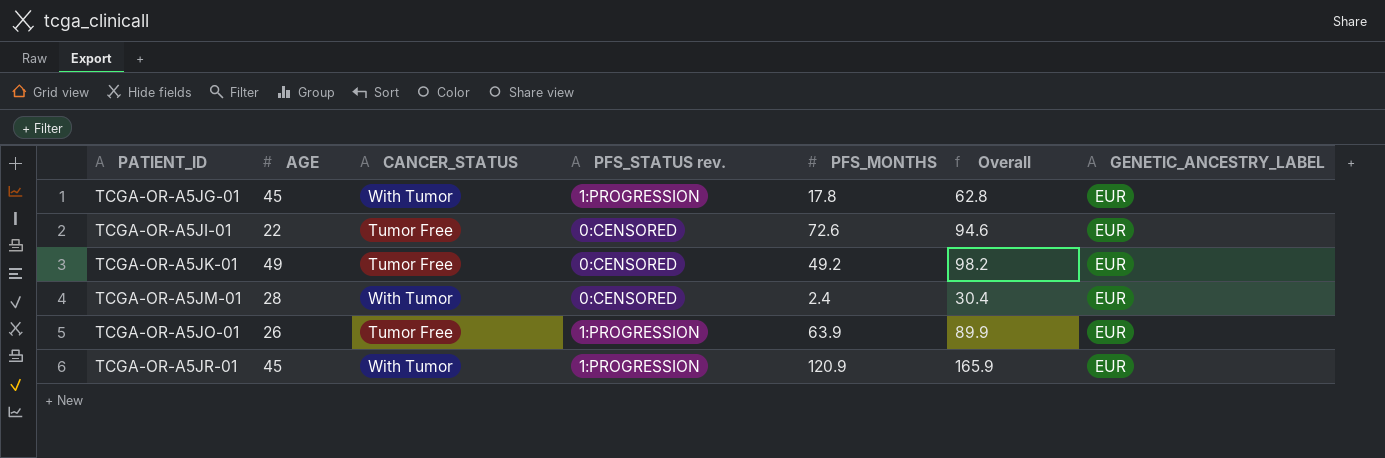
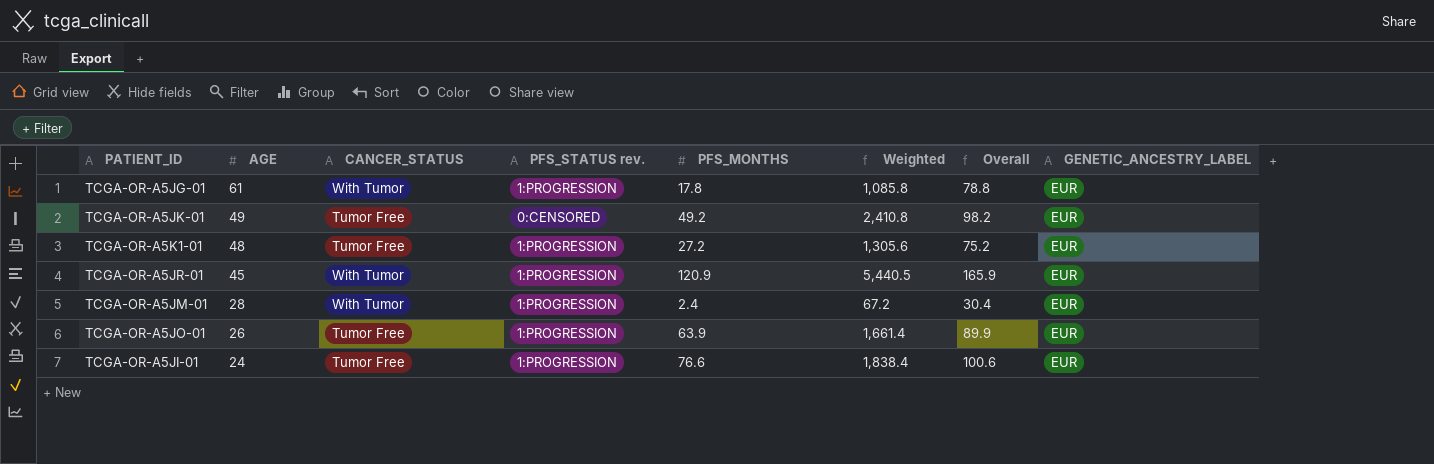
row order: PATIENT_ID ascending -> AGE descending
column Weighted | formula: none -> [AGE] * [PFS_MONTHS]
TCGA-OR-A5JG-01 | AGE: 45 -> 61
TCGA-OR-A5JG-01 | Overall: 62.8 -> 78.8
row TCGA-OR-A5K1-01: none -> 48 | Tumor Free | 1:PROGRESSION | 27.2 | 1,305.6 | 75.2 | EUR
TCGA-OR-A5JM-01 | PFS_STATUS rev.: 0:CENSORED -> 1:PROGRESSION
TCGA-OR-A5JI-01 | AGE: 22 -> 24
TCGA-OR-A5JI-01 | PFS_STATUS rev.: 0:CENSORED -> 1:PROGRESSION
TCGA-OR-A5JI-01 | PFS_MONTHS: 72.6 -> 76.6
TCGA-OR-A5JI-01 | Overall: 94.6 -> 100.6

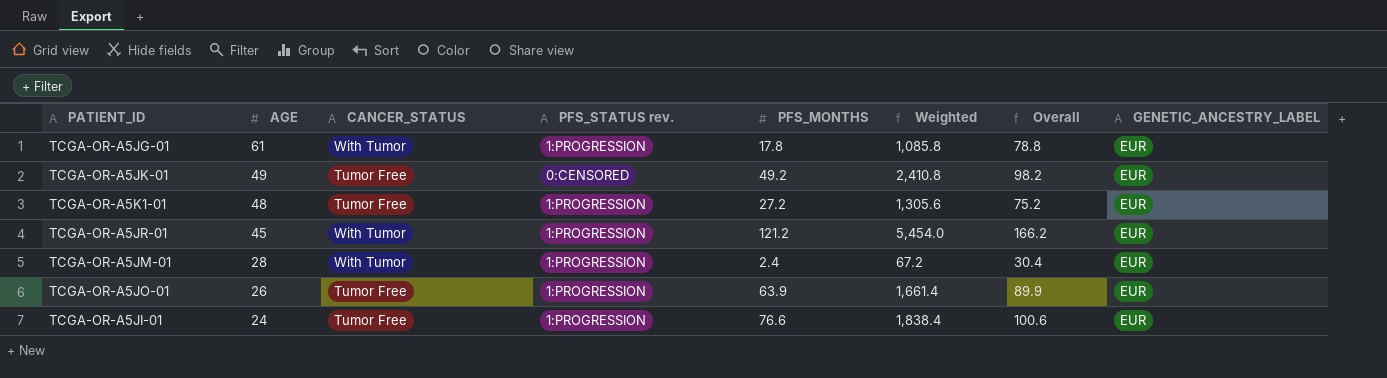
TCGA-OR-A5JR-01 | PFS_MONTHS: 120.9 -> 121.2
TCGA-OR-A5JR-01 | Weighted: 5,440.5 -> 5,454.0
TCGA-OR-A5JR-01 | Overall: 165.9 -> 166.2

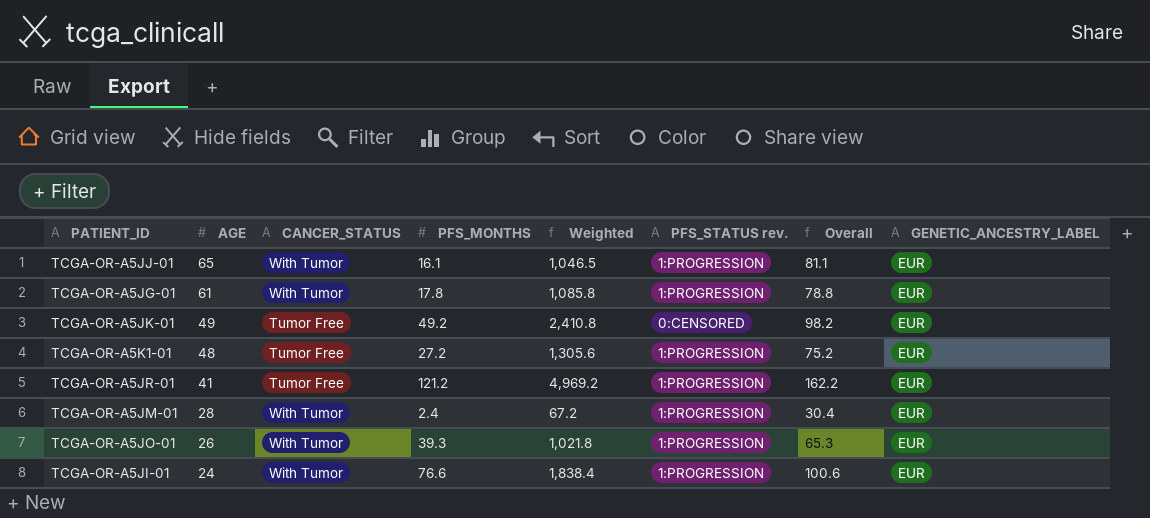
column PFS_STATUS rev. | position: 4 -> 6
row TCGA-OR-A5JJ-01: none -> 65 | With Tumor | 16.1 | 1,046.5 | 1:PROGRESSION | 81.1 | EUR
TCGA-OR-A5JR-01 | AGE: 45 -> 41
TCGA-OR-A5JR-01 | CANCER_STATUS: With Tumor -> Tumor Free
TCGA-OR-A5JR-01 | Weighted: 5,454.0 -> 4,969.2
TCGA-OR-A5JR-01 | Overall: 166.2 -> 162.2
TCGA-OR-A5JO-01 | CANCER_STATUS: Tumor Free -> With Tumor
TCGA-OR-A5JO-01 | PFS_MONTHS: 63.9 -> 39.3
TCGA-OR-A5JO-01 | Weighted: 1,661.4 -> 1,021.8
TCGA-OR-A5JO-01 | Overall: 89.9 -> 65.3
TCGA-OR-A5JI-01 | CANCER_STATUS: Tumor Free -> With Tumor

